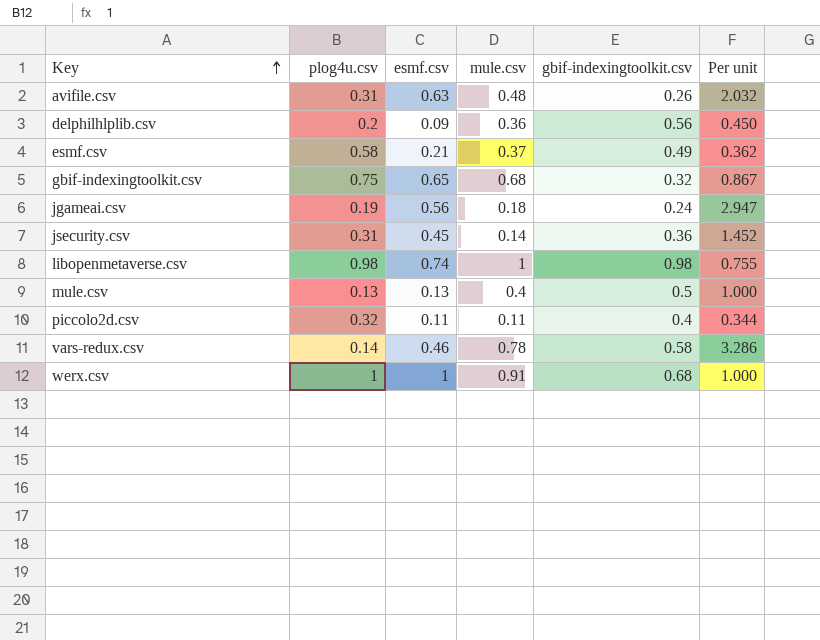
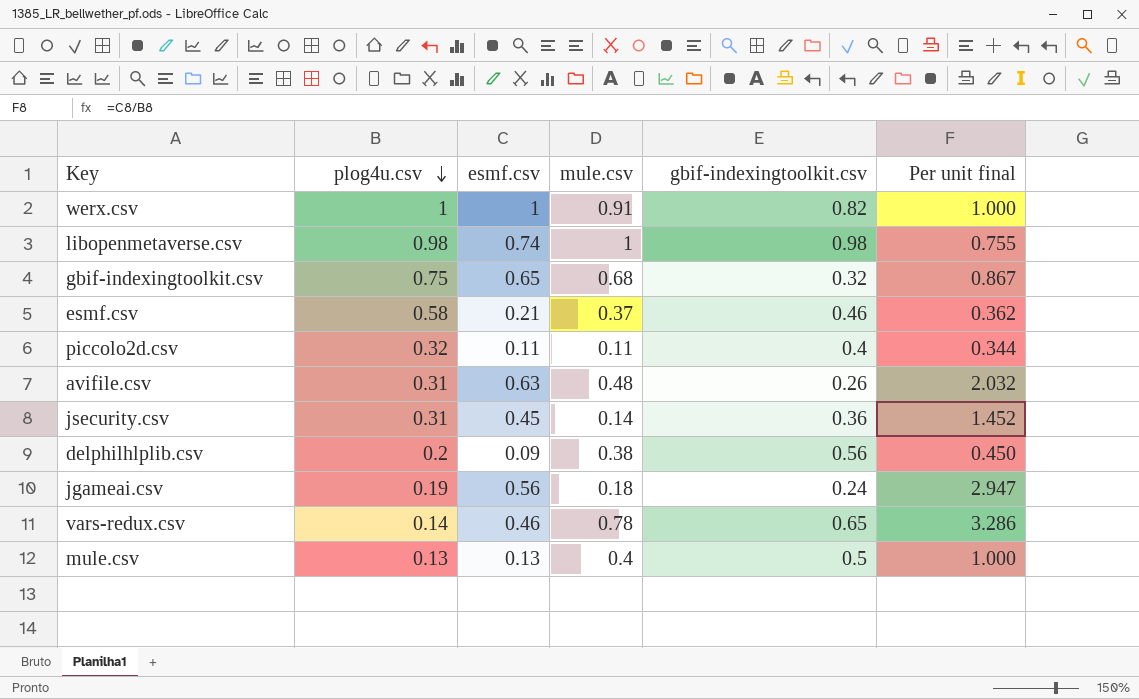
row order: Key ascending -> plog4u.csv descending
column name: Per unit -> Per unit final
werx.csv | gbif-indexingtoolkit.csv: 0.68 -> 0.82
esmf.csv | gbif-indexingtoolkit.csv: 0.49 -> 0.46
delphilhlplib.csv | mule.csv: 0.36 -> 0.38
vars-redux.csv | gbif-indexingtoolkit.csv: 0.58 -> 0.65

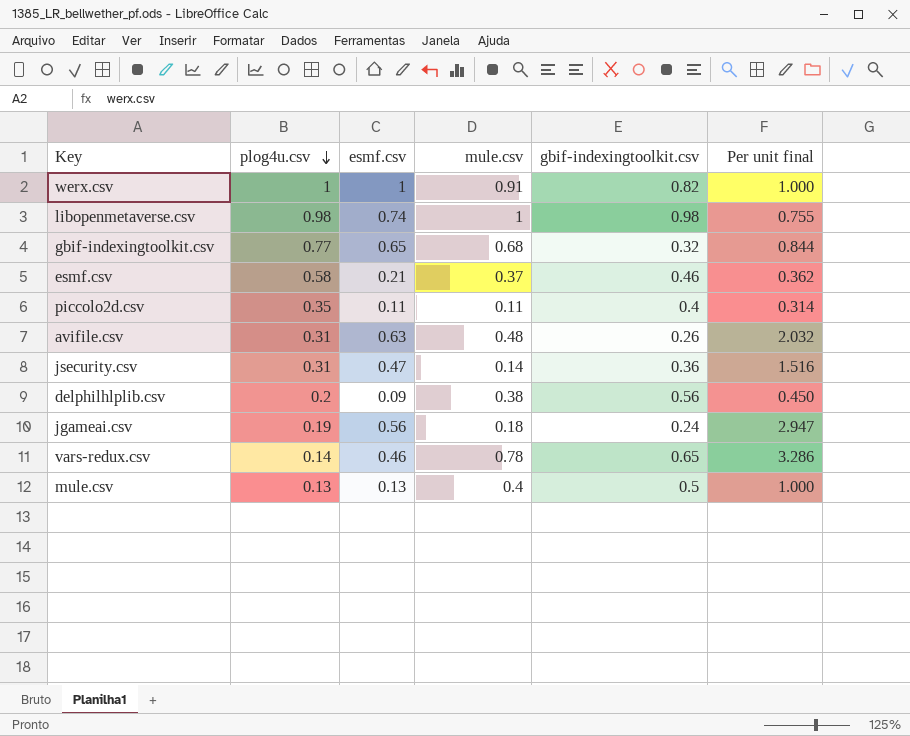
gbif-indexingtoolkit.csv | plog4u.csv: 0.75 -> 0.77
gbif-indexingtoolkit.csv | Per unit final: 0.867 -> 0.844
piccolo2d.csv | plog4u.csv: 0.32 -> 0.35
piccolo2d.csv | Per unit final: 0.344 -> 0.314
jsecurity.csv | esmf.csv: 0.45 -> 0.47
jsecurity.csv | Per unit final: 1.452 -> 1.516

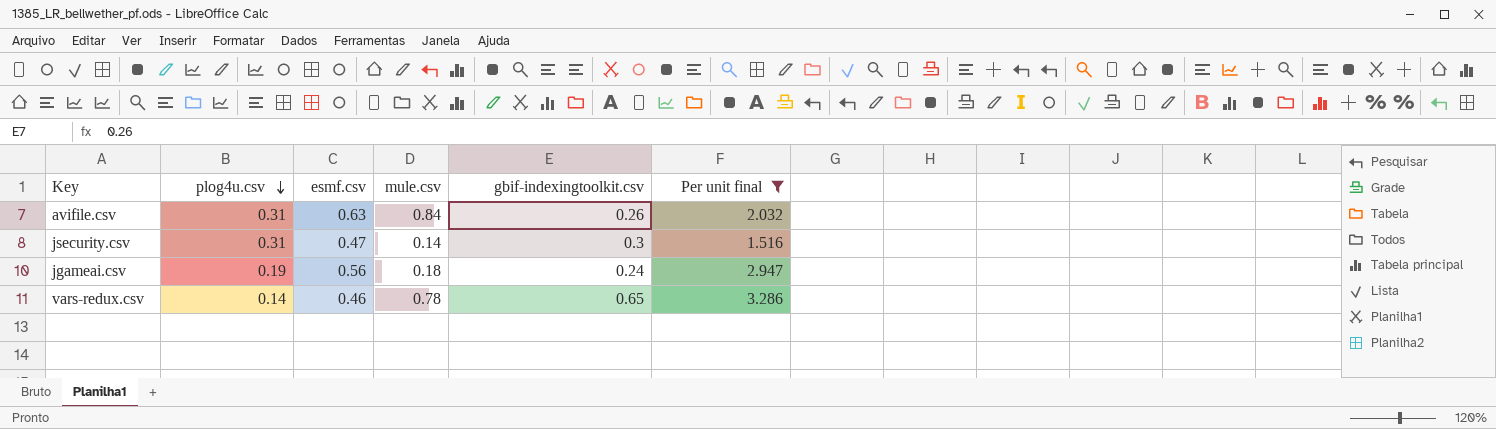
filter: none -> Per unit final >= 1.516
avifile.csv | mule.csv: 0.48 -> 0.84
jsecurity.csv | gbif-indexingtoolkit.csv: 0.36 -> 0.3

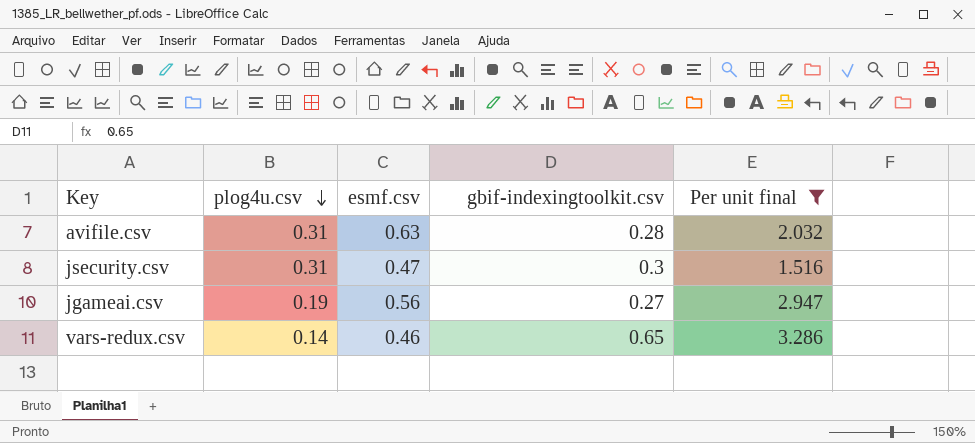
column mule.csv | position: 4 -> none
avifile.csv | gbif-indexingtoolkit.csv: 0.26 -> 0.28
jgameai.csv | gbif-indexingtoolkit.csv: 0.24 -> 0.27

